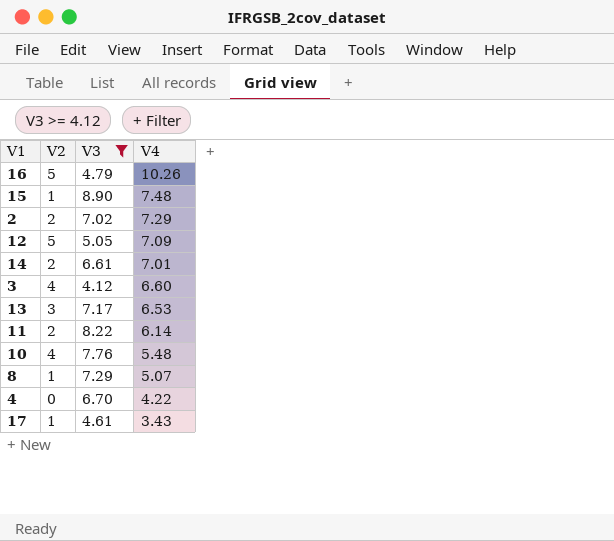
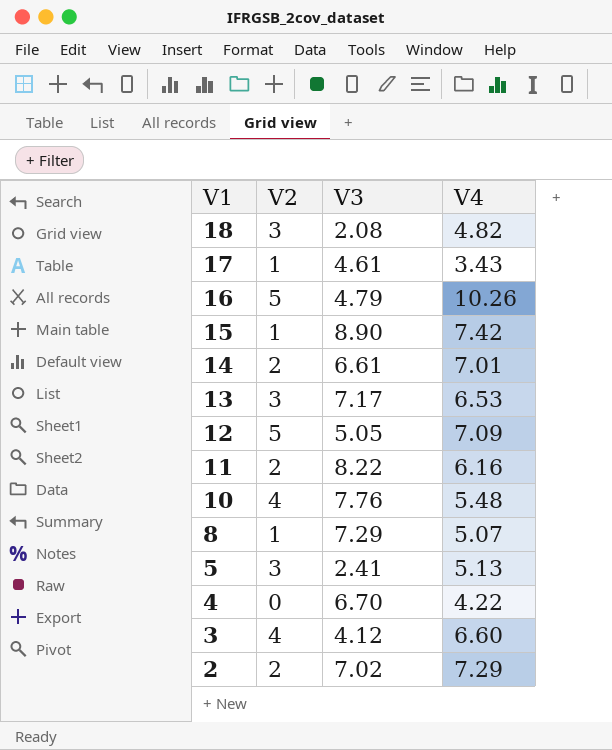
filter: V3 >= 4.12 -> none
row order: V4 descending -> V1 descending
15 | V4: 7.48 -> 7.42
11 | V4: 6.14 -> 6.16

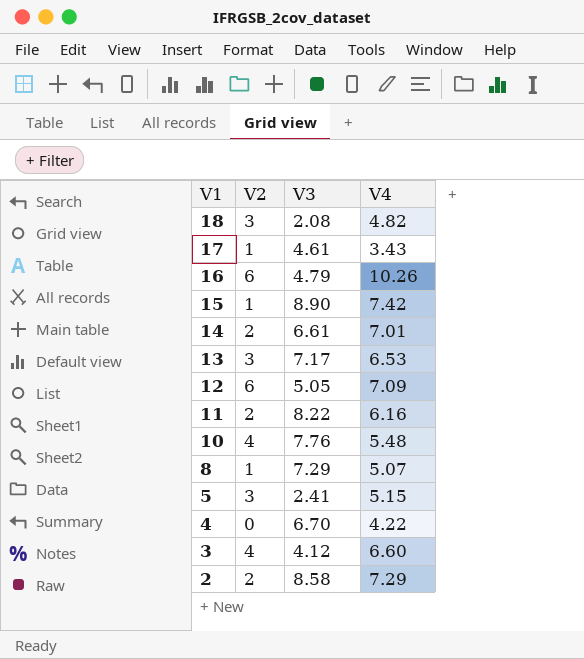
16 | V2: 5 -> 6
12 | V2: 5 -> 6
5 | V4: 5.13 -> 5.15
2 | V3: 7.02 -> 8.58

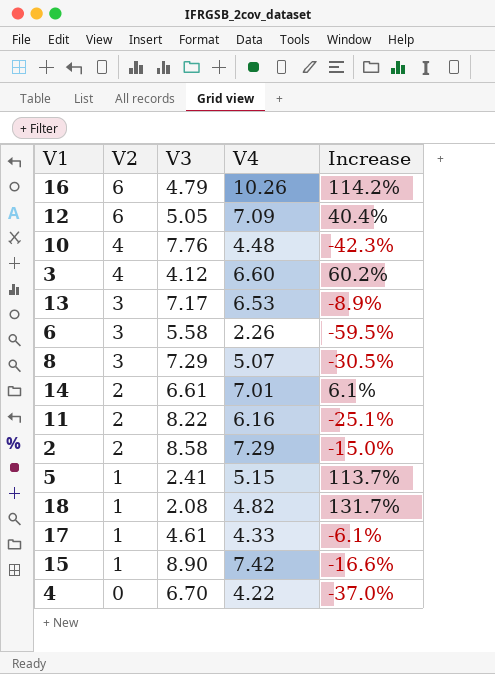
row order: V1 descending -> V2 descending
column Increase | formula: none -> ([V4] - [V3]) / [V3]
10 | V4: 5.48 -> 4.48
row 6: none -> 3 | 5.58 | 2.26 | -59.5%
8 | V2: 1 -> 3
5 | V2: 3 -> 1
18 | V2: 3 -> 1
17 | V4: 3.43 -> 4.33

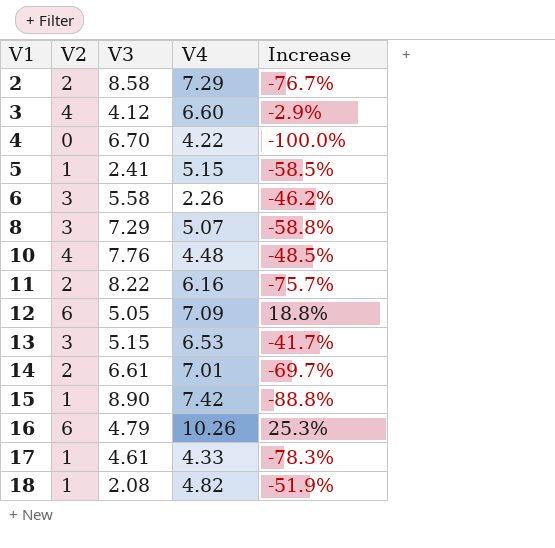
row order: V2 descending -> V1 ascending
column Increase | formula: ([V4] - [V3]) / [V3] -> ([V2] - [V3]) / [V3]
13 | V3: 7.17 -> 5.15

